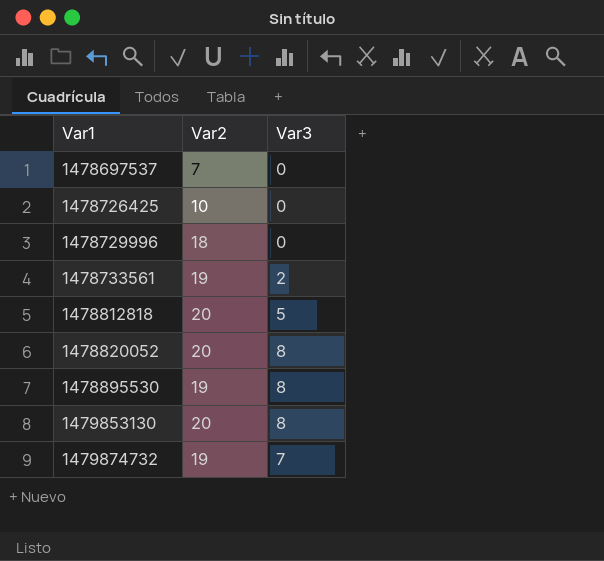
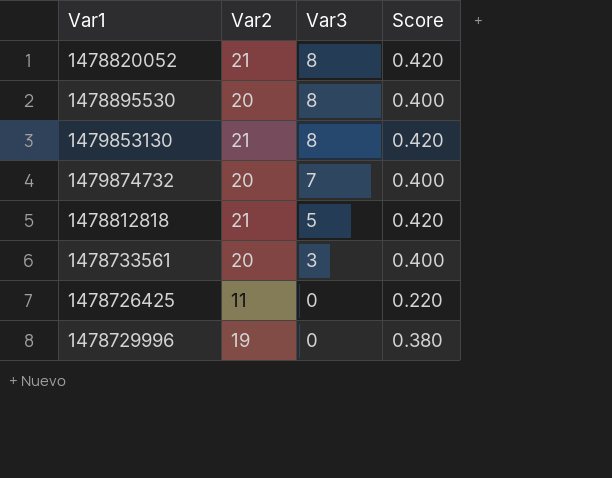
row order: Var1 ascending -> Var3 descending
column Score | formula: none -> [Var2] * 0.02
row 1478697537: 7 | 0 -> none
1478820052 | Var2: 20 -> 21
1478895530 | Var2: 19 -> 20
1479853130 | Var2: 20 -> 21
1479874732 | Var2: 19 -> 20
1478812818 | Var2: 20 -> 21
1478733561 | Var2: 19 -> 20
1478733561 | Var3: 2 -> 3
1478726425 | Var2: 10 -> 11
1478729996 | Var2: 18 -> 19

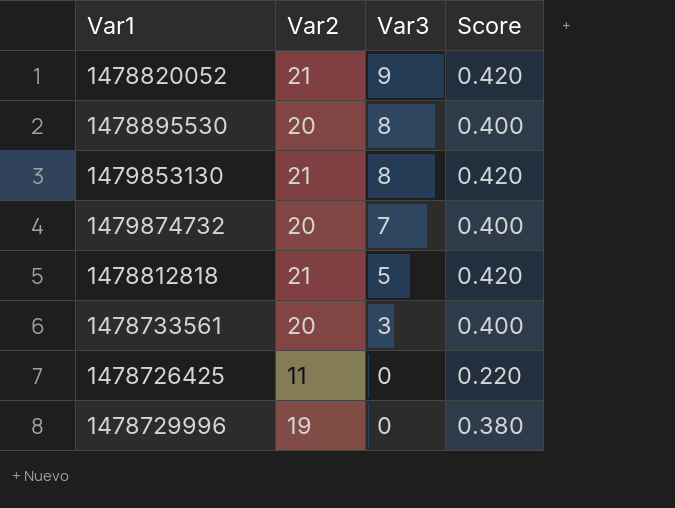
1478820052 | Var3: 8 -> 9

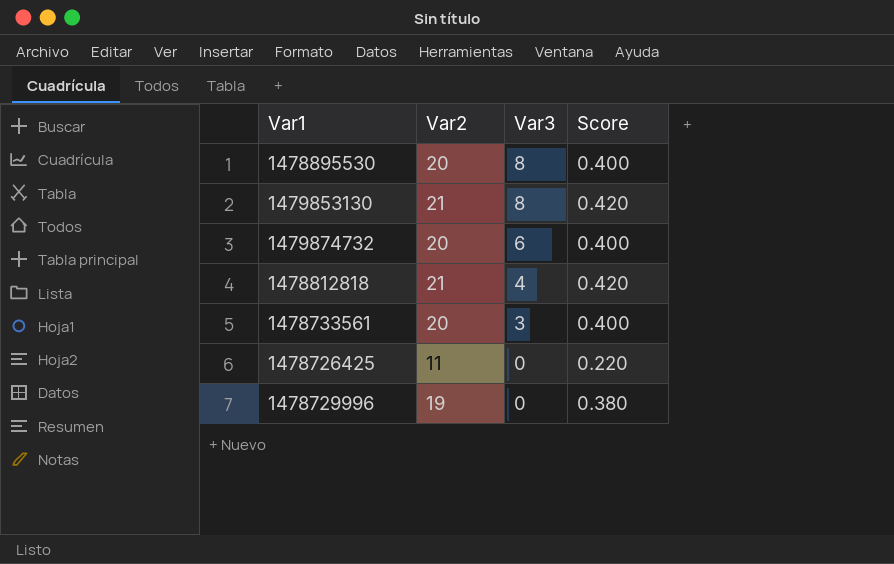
row 1478820052: 21 | 9 | 0.420 -> none
1479874732 | Var3: 7 -> 6
1478812818 | Var3: 5 -> 4

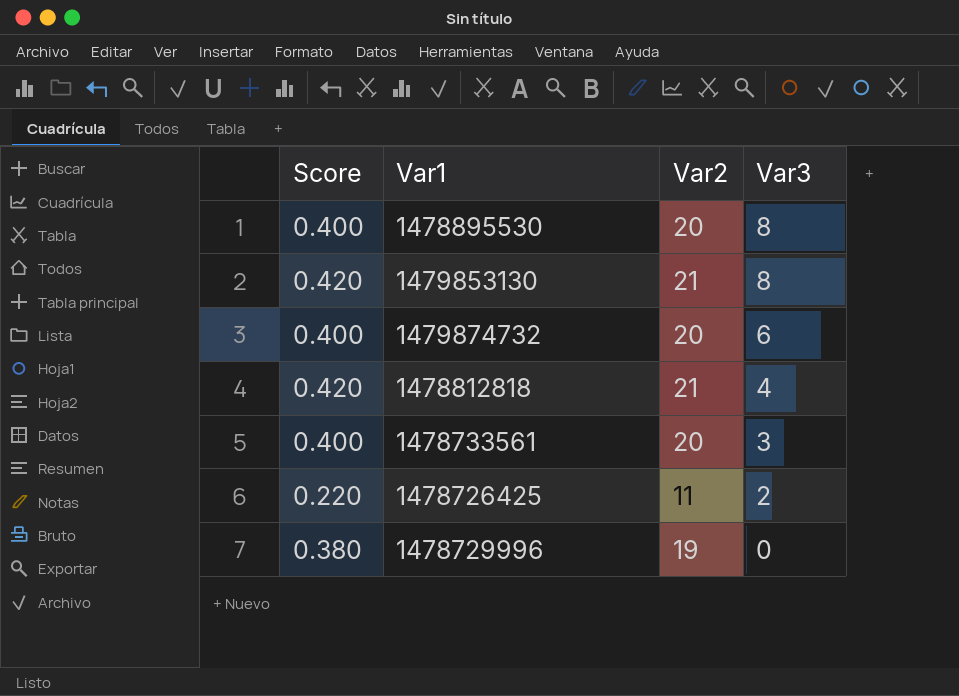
column Score | position: 4 -> 1
1478726425 | Var3: 0 -> 2

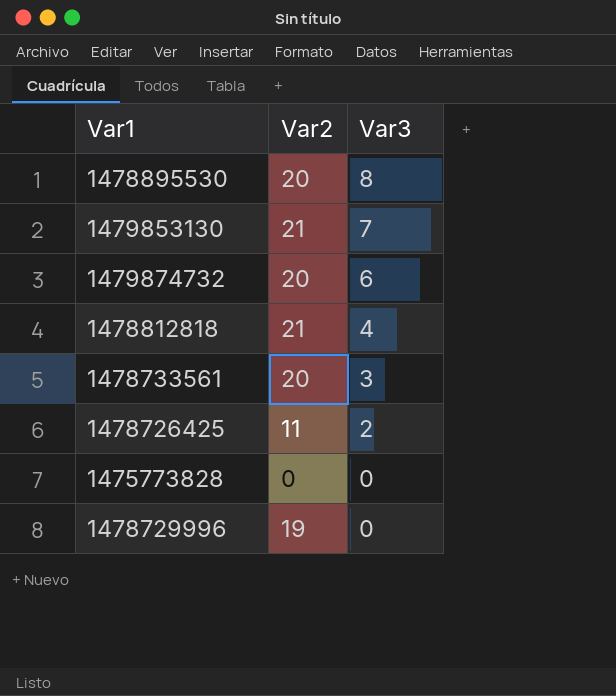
column Score | formula: [Var2] * 0.02 -> none
1479853130 | Var3: 8 -> 7
row 1475773828: none -> 0 | 0

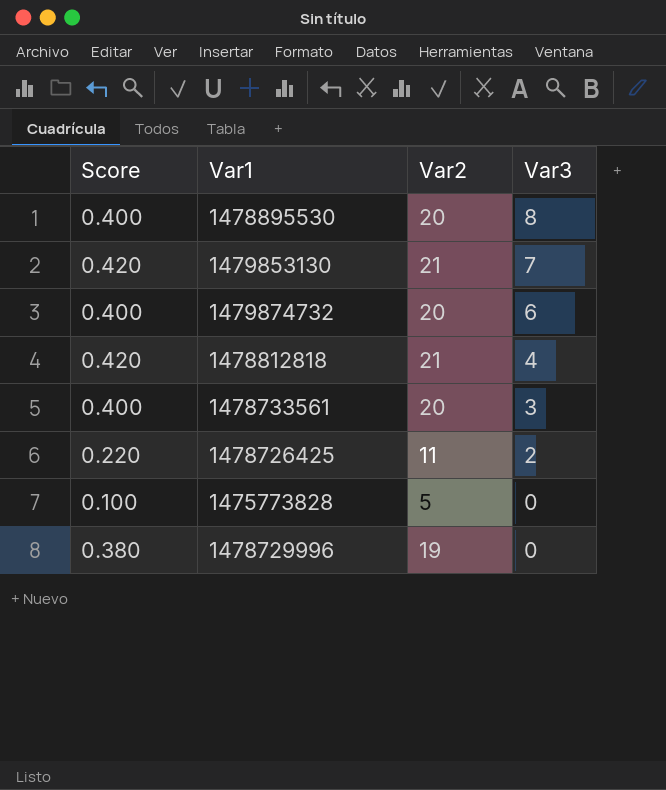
column Score | formula: none -> [Var2] * 0.02
1475773828 | Var2: 0 -> 5

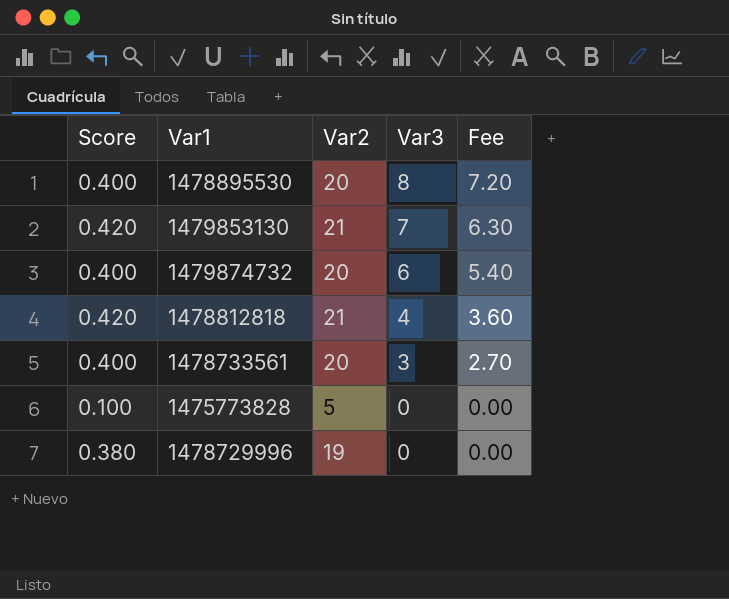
column Fee | formula: none -> [Var3] * 0.9
row 1478726425: 0.220 | 11 | 2 -> none

